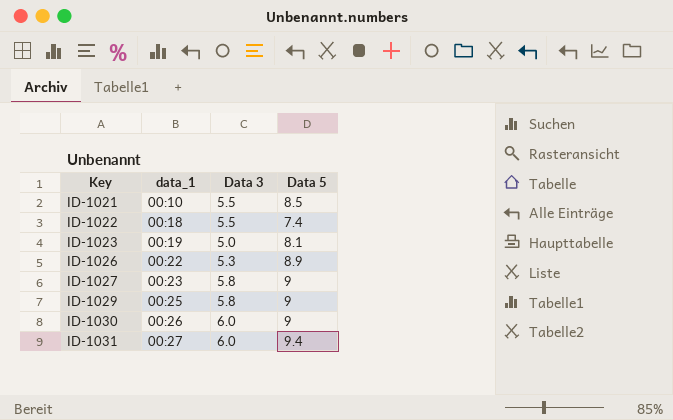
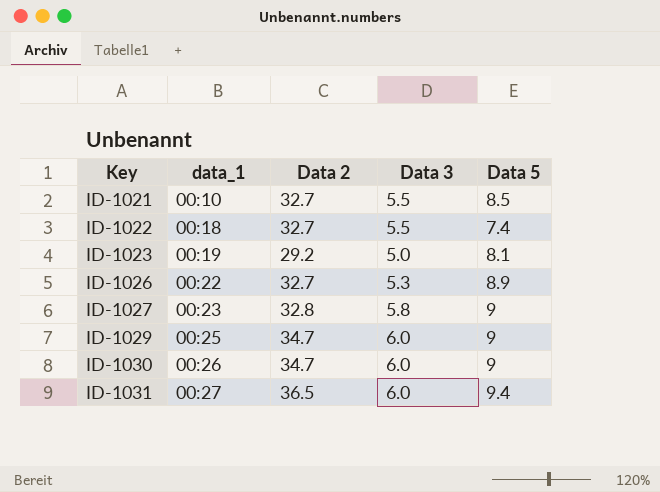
column Data 2 | position: none -> 3
ID-1029 | Data 3: 5.8 -> 6.0

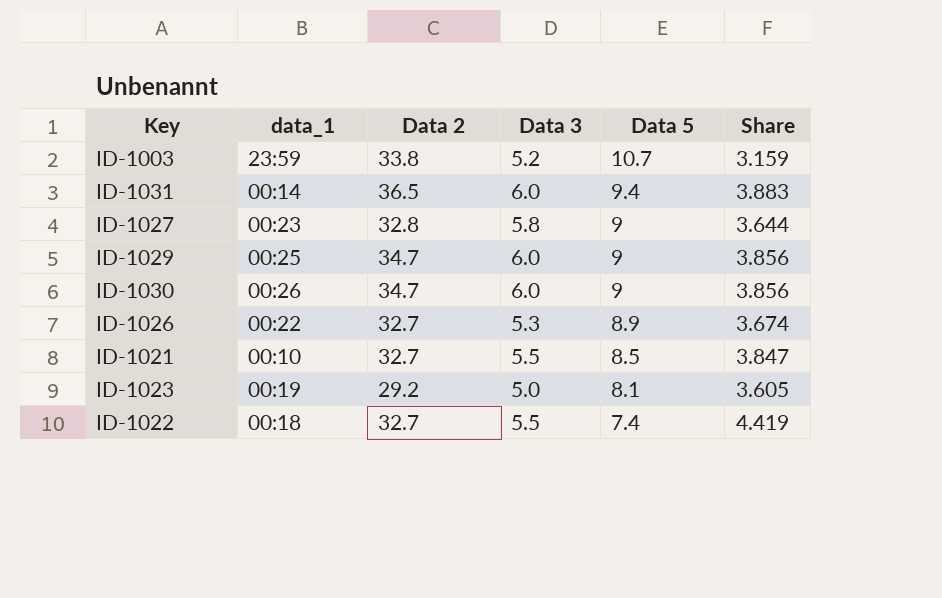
row order: Key ascending -> Data 5 descending
column Share | formula: none -> [Data 2] / [Data 5]
row ID-1003: none -> 23:59 | 33.8 | 5.2 | 10.7 | 3.159
ID-1031 | data_1: 00:27 -> 00:14

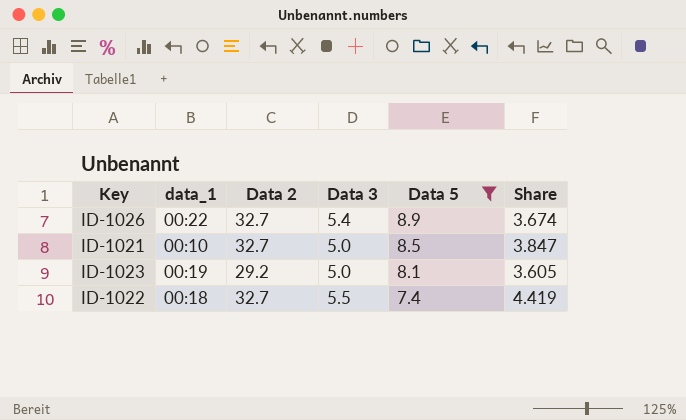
filter: none -> Data 5 <= 8.9
ID-1026 | Data 3: 5.3 -> 5.4
ID-1021 | Data 3: 5.5 -> 5.0

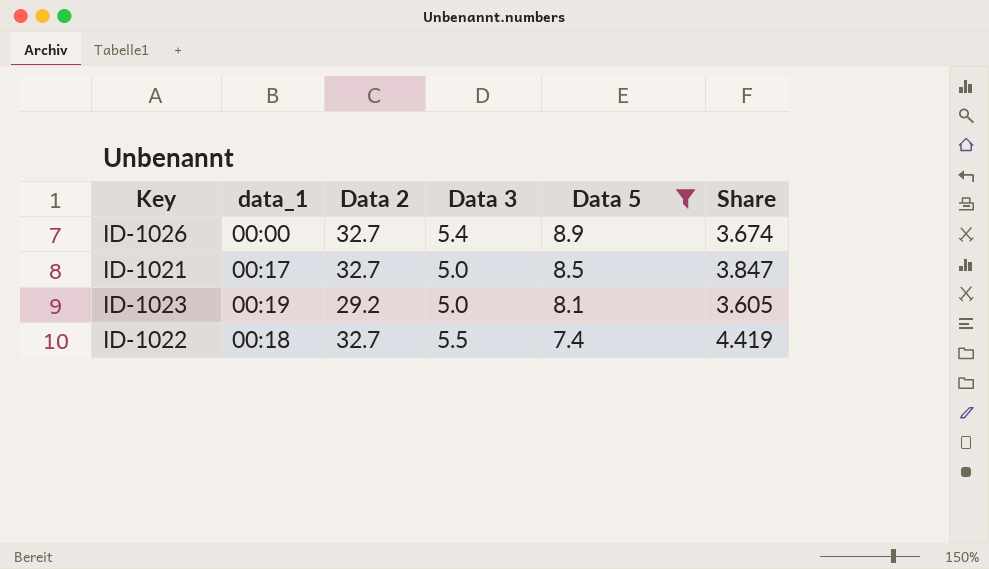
ID-1026 | data_1: 00:22 -> 00:00
ID-1021 | data_1: 00:10 -> 00:17

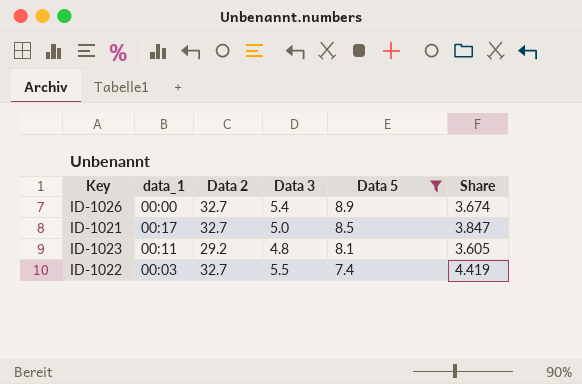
ID-1023 | data_1: 00:19 -> 00:11
ID-1023 | Data 3: 5.0 -> 4.8
ID-1022 | data_1: 00:18 -> 00:03

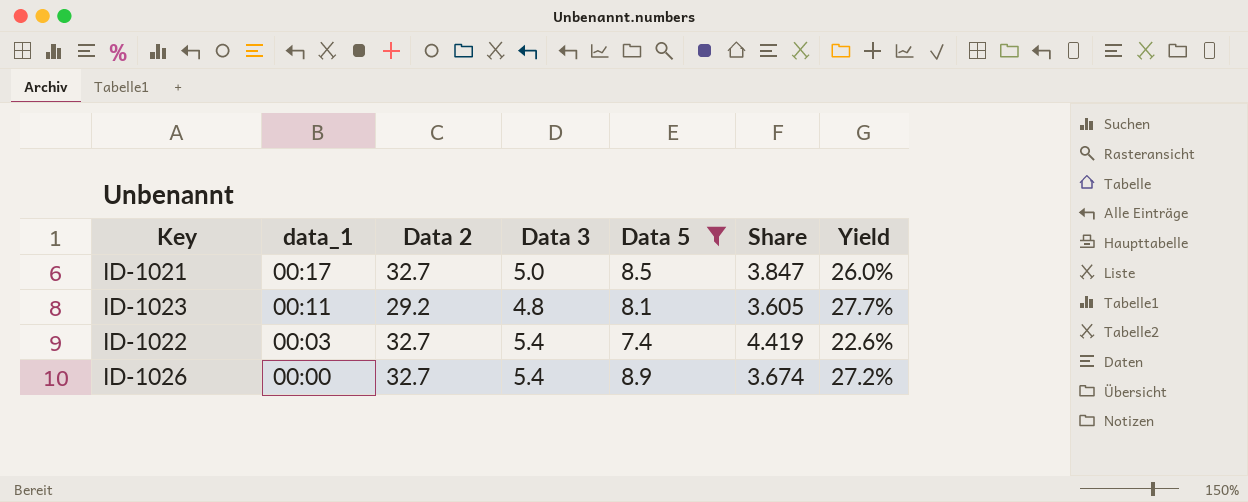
row order: Data 5 descending -> data_1 descending
column Yield | formula: none -> [Data 5] / [Data 2]
ID-1022 | Data 3: 5.5 -> 5.4

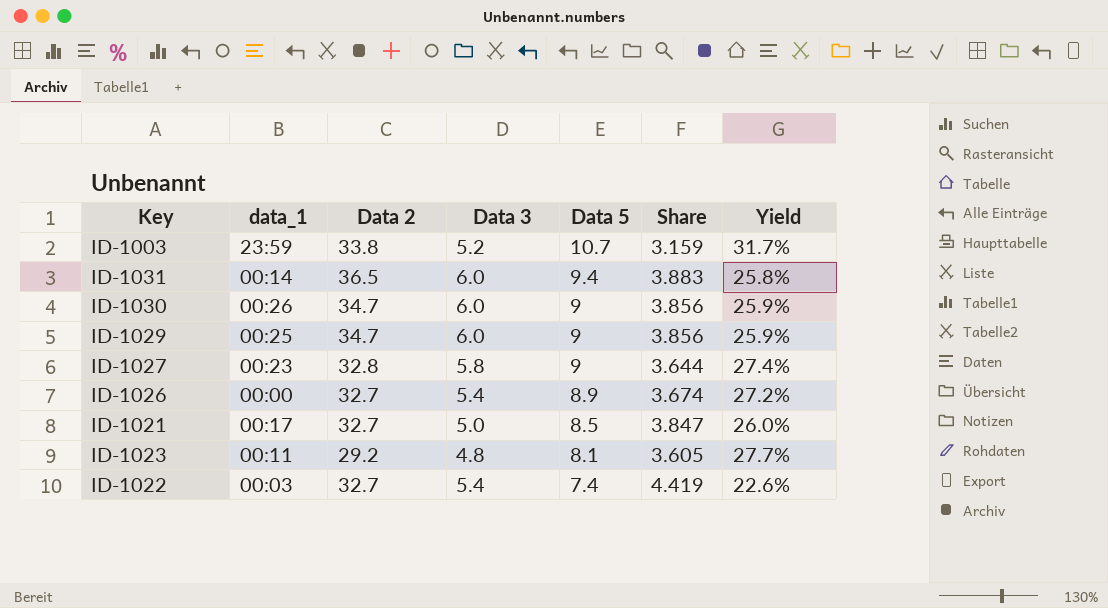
filter: Data 5 <= 8.9 -> none
row order: data_1 descending -> Data 5 descending

